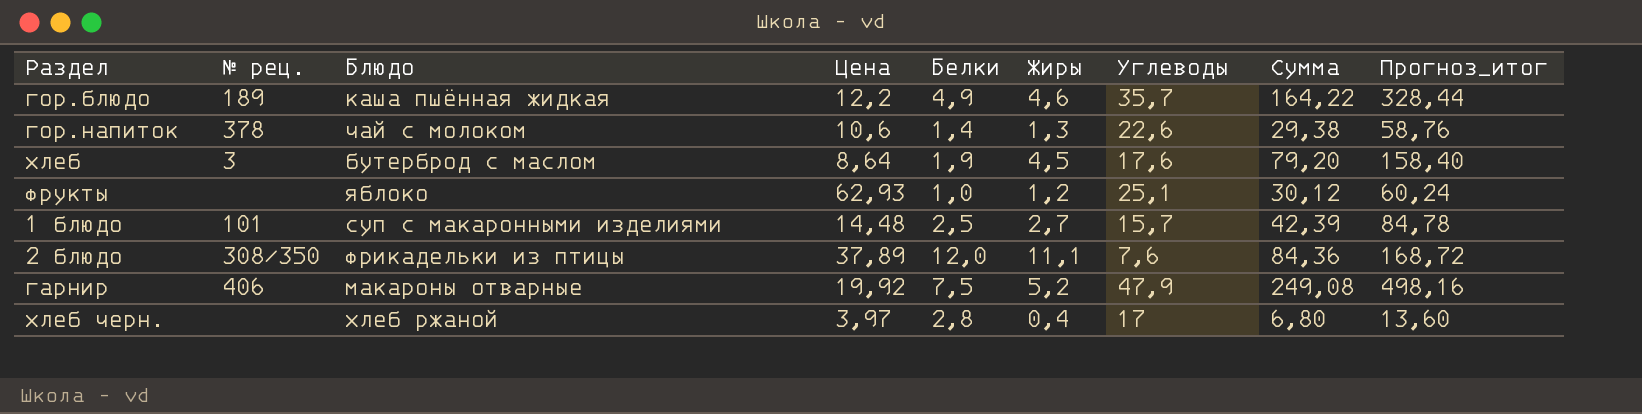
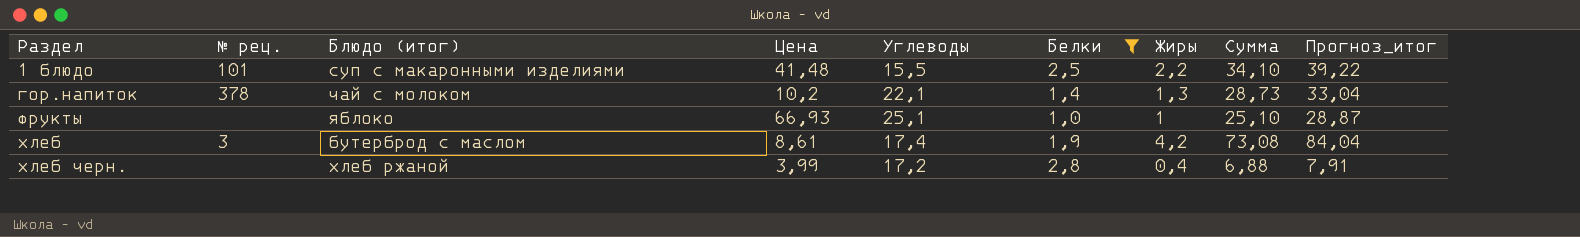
filter: none -> Белки <= 2,8
row order: none -> Раздел ascending
column name: Блюдо -> Блюдо (итог)
column Углеводы | position: 7 -> 5
column Прогноз_итог | formula: [Сумма] * 2 -> [Сумма] * 1,15
1 блюдо | Цена: 14,48 -> 41,48
1 блюдо | Углеводы: 15,7 -> 15,5
1 блюдо | Жиры: 2,7 -> 2,2
1 блюдо | Сумма: 42,39 -> 34,10
гор.напиток | Цена: 10,6 -> 10,2
гор.напиток | Углеводы: 22,6 -> 22,1
гор.напиток | Сумма: 29,38 -> 28,73
фрукты | Цена: 62,93 -> 66,93
фрукты | Жиры: 1,2 -> 1
фрукты | Сумма: 30,12 -> 25,10
хлеб | Цена: 8,64 -> 8,61
хлеб | Углеводы: 17,6 -> 17,4
хлеб | Жиры: 4,5 -> 4,2
хлеб | Сумма: 79,20 -> 73,08
хлеб черн. | Цена: 3,97 -> 3,99
хлеб черн. | Углеводы: 17 -> 17,2
хлеб черн. | Сумма: 6,80 -> 6,88

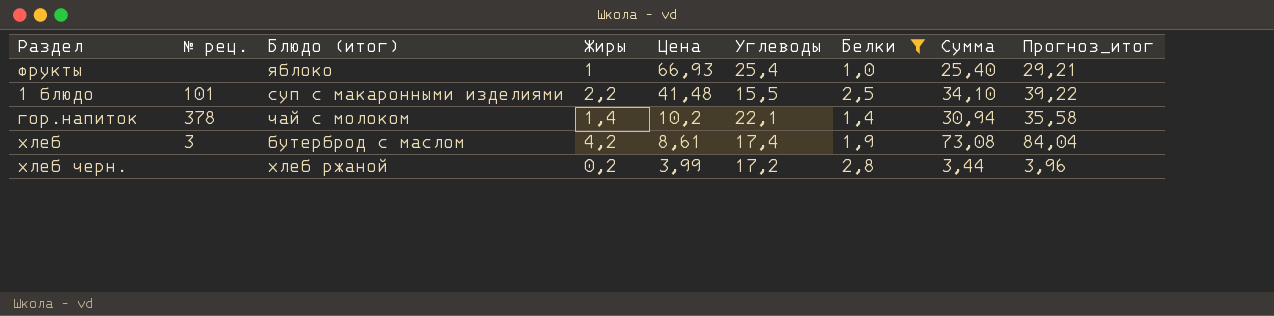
row order: Раздел ascending -> Цена descending
column Жиры | position: 7 -> 4
фрукты | Углеводы: 25,1 -> 25,4
фрукты | Сумма: 25,10 -> 25,40
фрукты | Прогноз_итог: 28,87 -> 29,21
гор.напиток | Жиры: 1,3 -> 1,4
гор.напиток | Сумма: 28,73 -> 30,94
гор.напиток | Прогноз_итог: 33,04 -> 35,58
хлеб черн. | Жиры: 0,4 -> 0,2
хлеб черн. | Сумма: 6,88 -> 3,44
хлеб черн. | Прогноз_итог: 7,91 -> 3,96

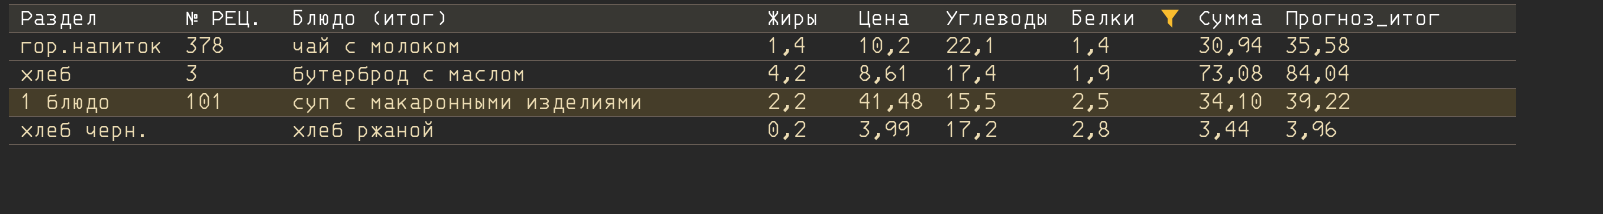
row order: Цена descending -> Белки ascending
column name: № рец. -> № РЕЦ.
row фрукты: none | яблоко | 1 | 66,93 | 25,4 | 1,0 | 25,40 | 29,21 -> none

